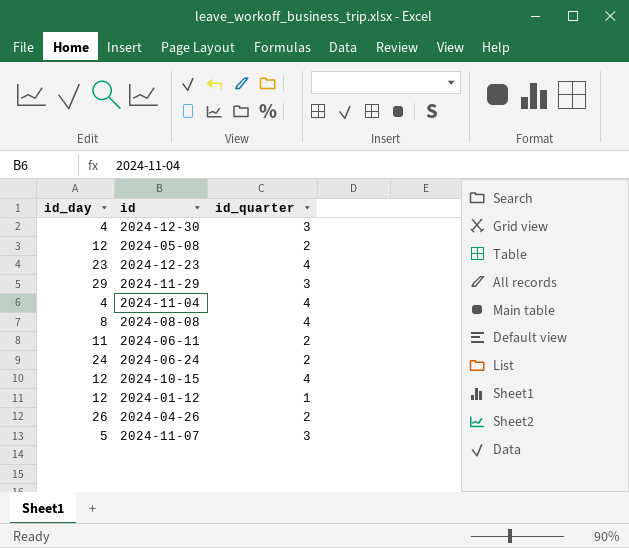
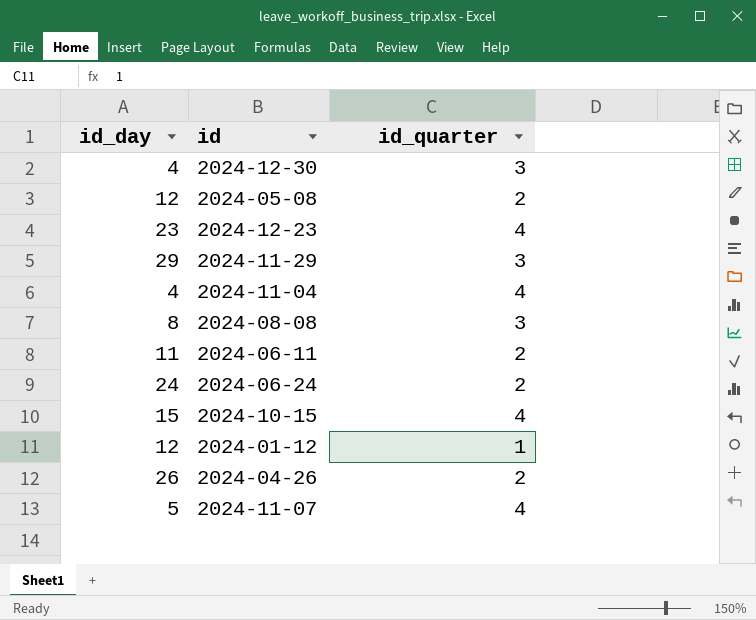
2024-08-08 | id_quarter: 4 -> 3
2024-10-15 | id_day: 12 -> 15
2024-11-07 | id_quarter: 3 -> 4

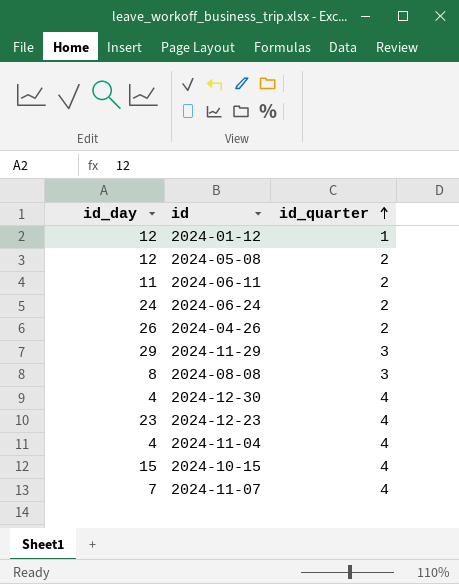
row order: none -> id_quarter ascending
2024-12-30 | id_quarter: 3 -> 4
2024-11-07 | id_day: 5 -> 7

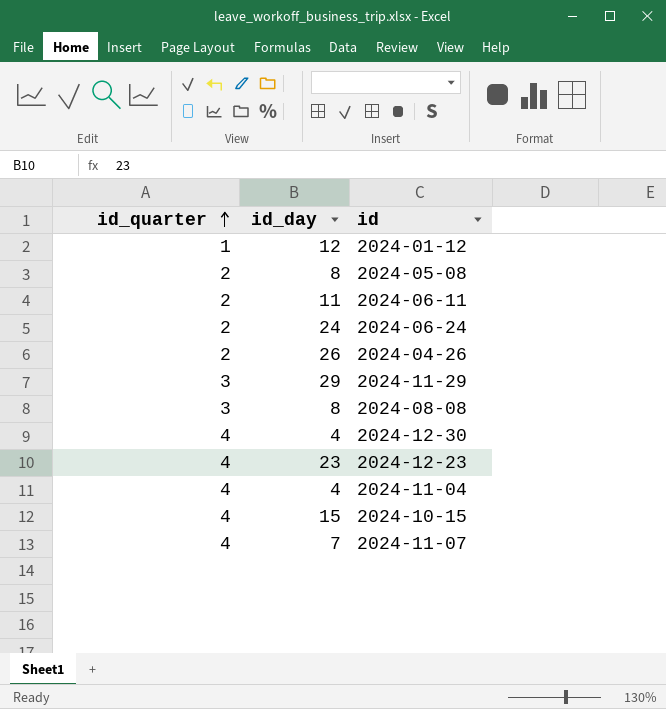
column id_quarter | position: 3 -> 1
2024-05-08 | id_day: 12 -> 8

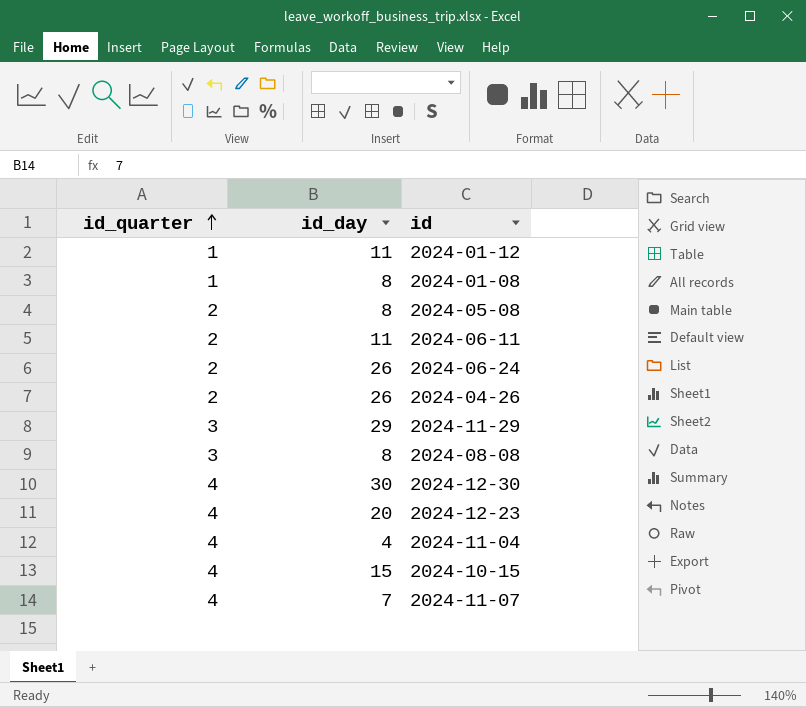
2024-01-12 | id_day: 12 -> 11
row 2024-01-08: none -> 1 | 8
2024-06-24 | id_day: 24 -> 26
2024-12-30 | id_day: 4 -> 30
2024-12-23 | id_day: 23 -> 20

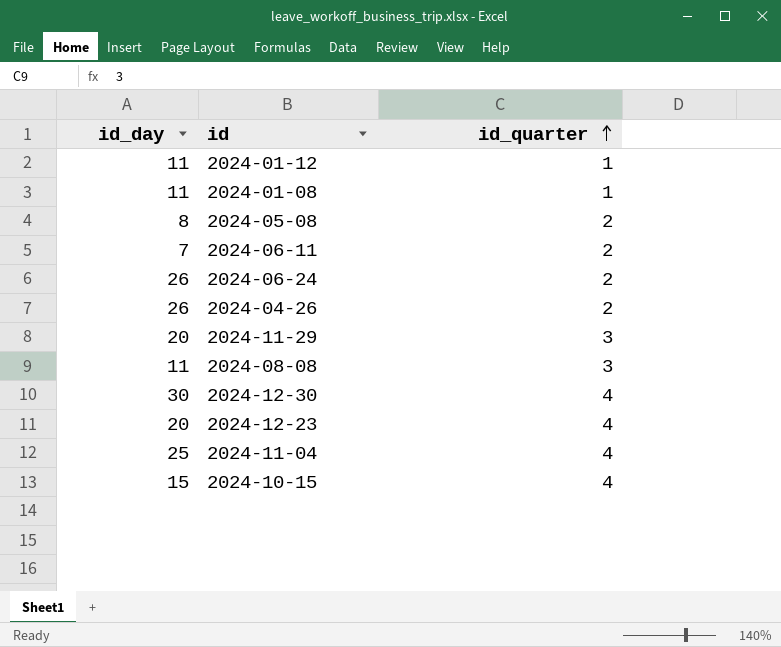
column id_quarter | position: 1 -> 3
row 2024-11-07: 4 | 7 -> none
2024-01-08 | id_day: 8 -> 11
2024-06-11 | id_day: 11 -> 7
2024-11-29 | id_day: 29 -> 20
2024-08-08 | id_day: 8 -> 11
2024-11-04 | id_day: 4 -> 25

